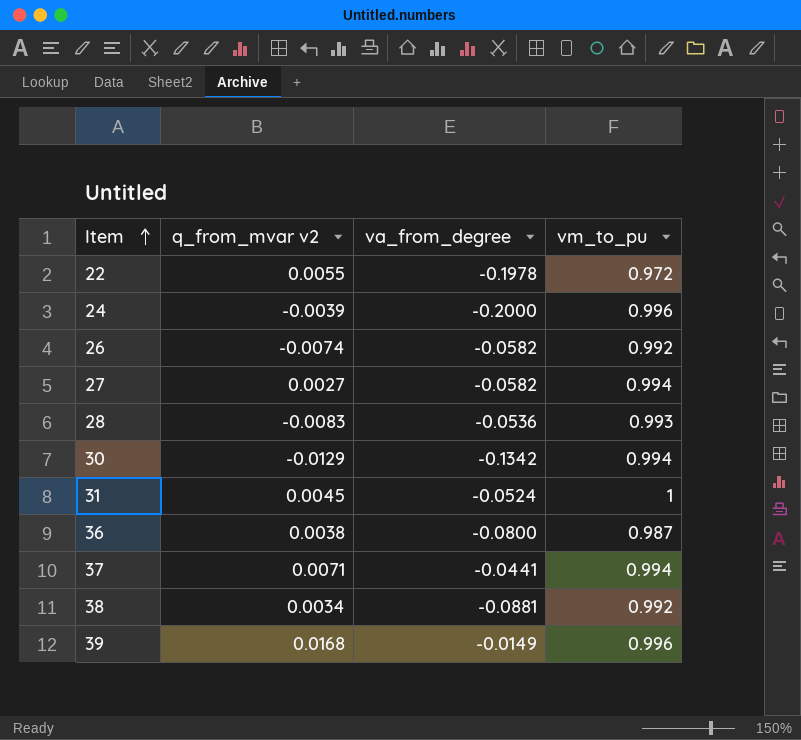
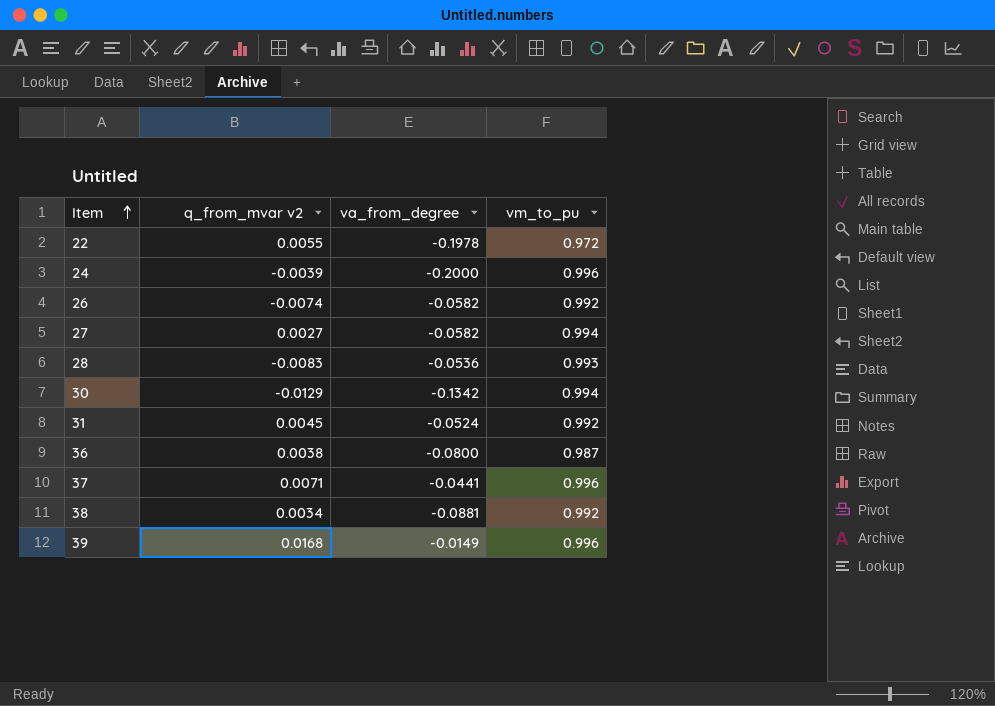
31 | vm_to_pu: 1 -> 0.992
37 | vm_to_pu: 0.994 -> 0.996

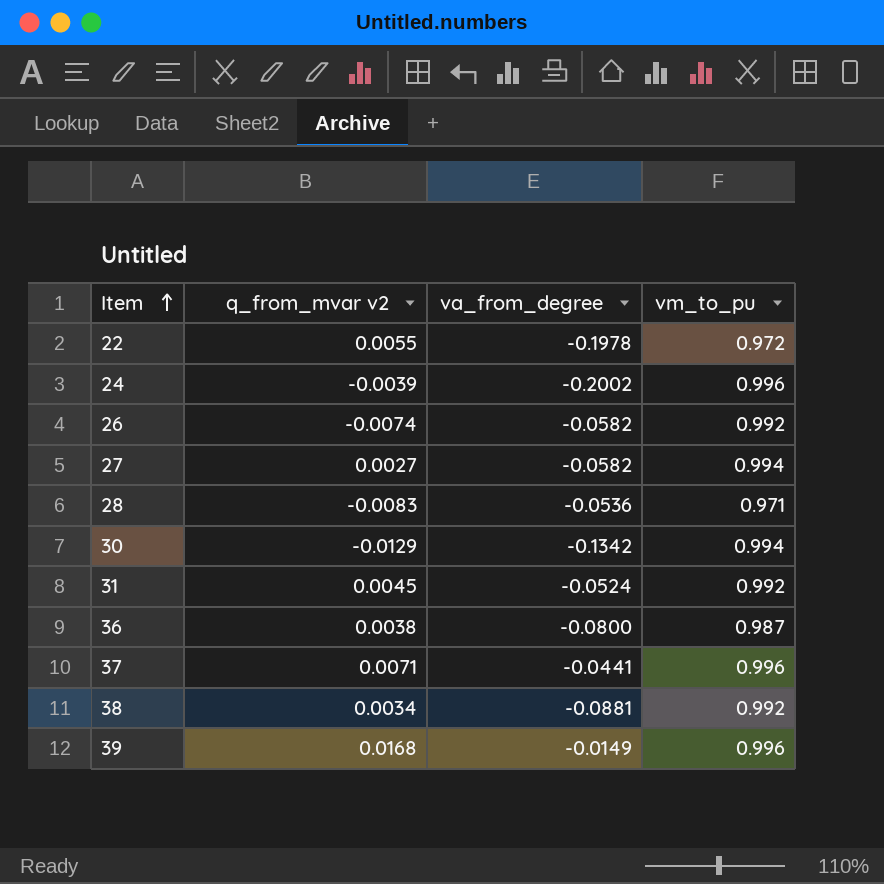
24 | va_from_degree: -0.2000 -> -0.2002
28 | vm_to_pu: 0.993 -> 0.971

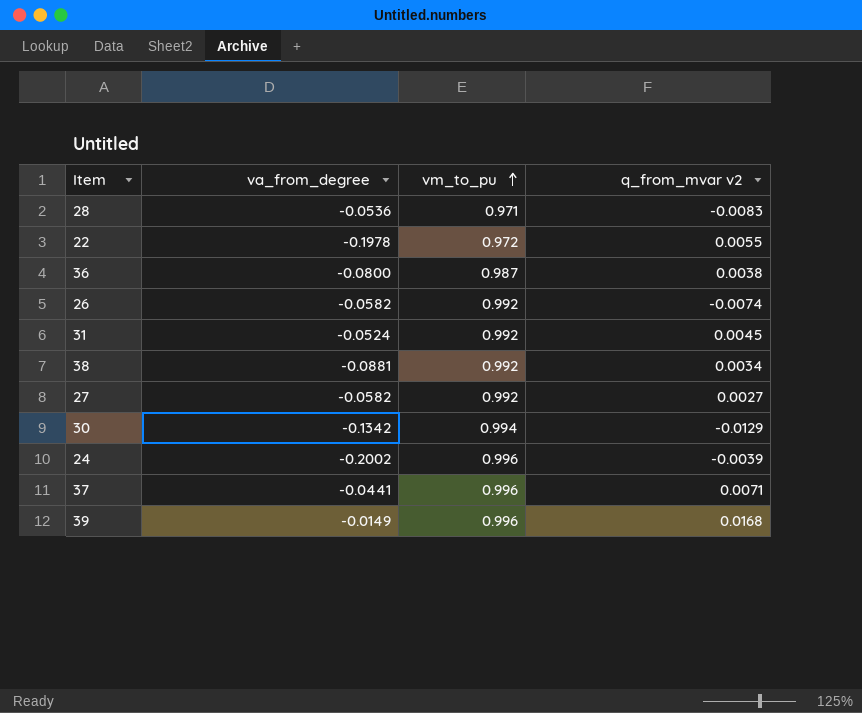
row order: Item ascending -> vm_to_pu ascending
column q_from_mvar v2 | position: 2 -> 4
27 | vm_to_pu: 0.994 -> 0.992

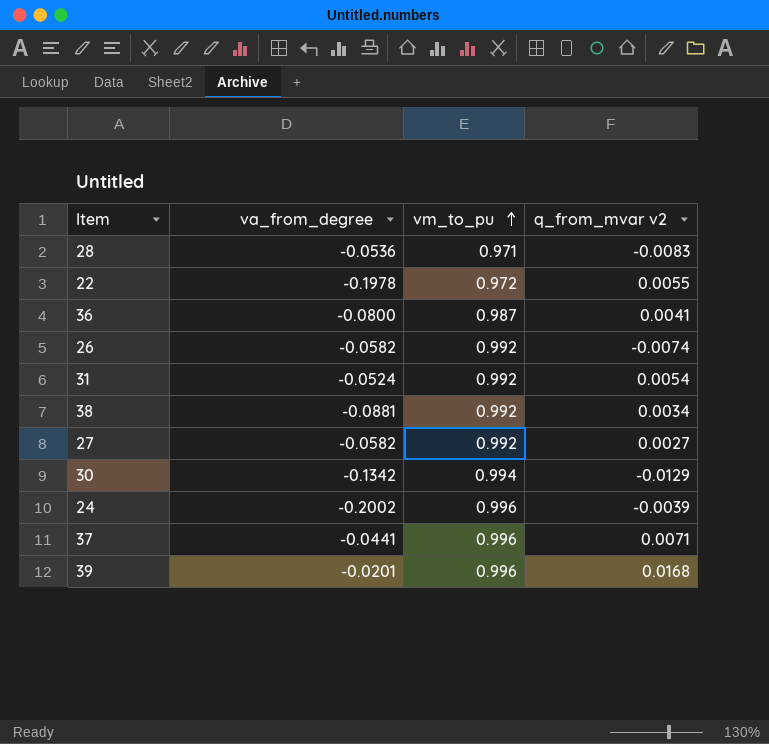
36 | q_from_mvar v2: 0.0038 -> 0.0041
31 | q_from_mvar v2: 0.0045 -> 0.0054
39 | va_from_degree: -0.0149 -> -0.0201

